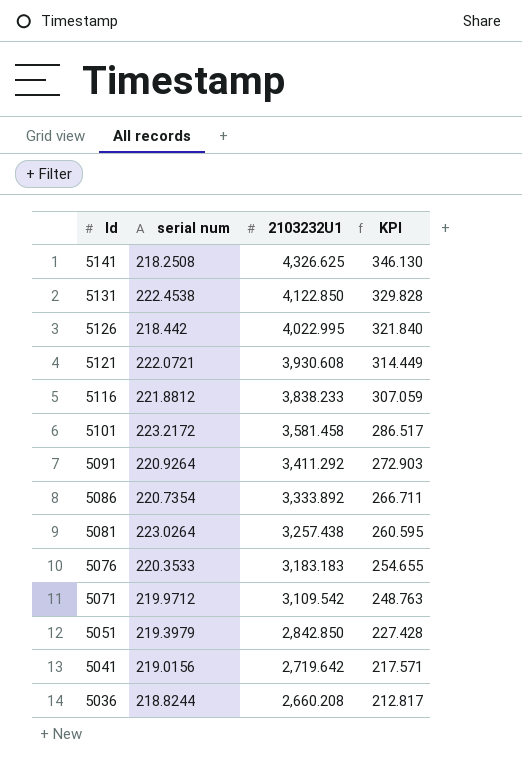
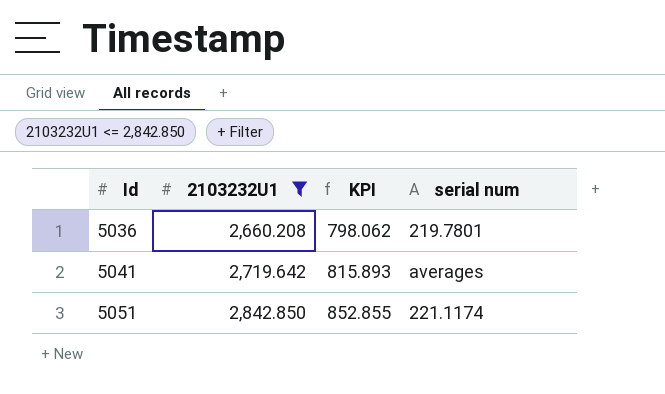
filter: none -> 2103232U1 <= 2,842.850
row order: Id descending -> Id ascending
column KPI | formula: [2103232U1] * 0.08 -> [2103232U1] * 0.3
column serial num | position: 2 -> 4
5036 | serial num: 218.8244 -> 219.7801
5041 | serial num: 219.0156 -> averages
5051 | serial num: 219.3979 -> 221.1174

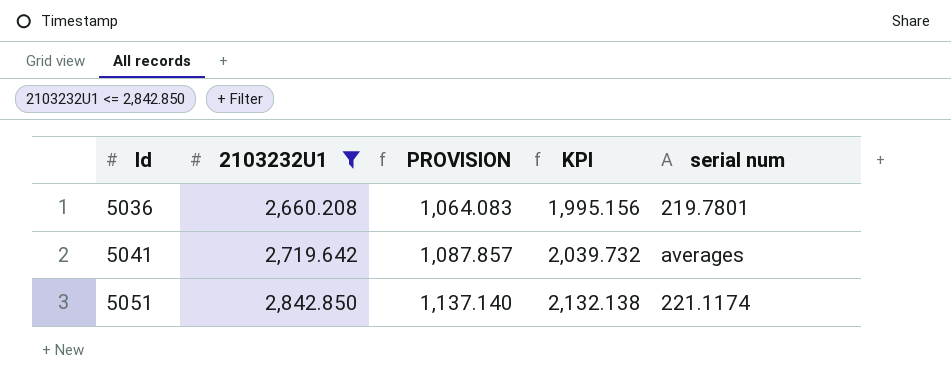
column PROVISION | formula: none -> [2103232U1] * 0.4
column KPI | formula: [2103232U1] * 0.3 -> [2103232U1] * 0.75

